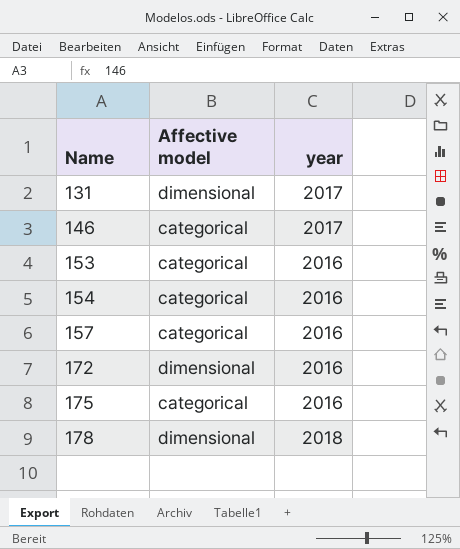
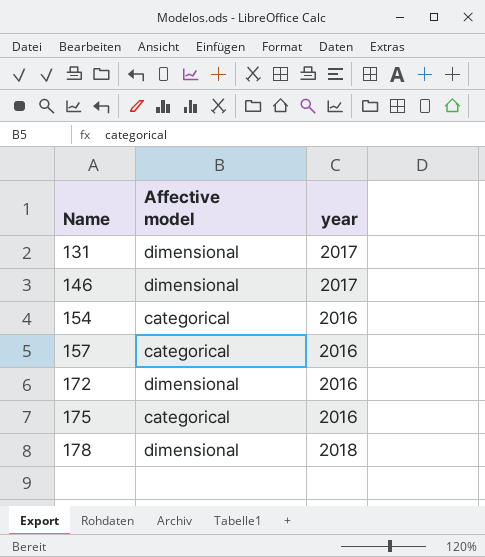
row 153: categorical | 2016 -> none
146 | Affective model: categorical -> dimensional

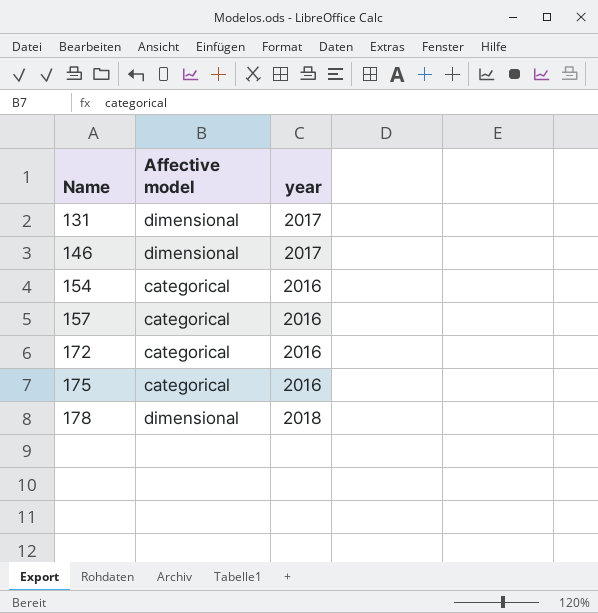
172 | Affective model: dimensional -> categorical

